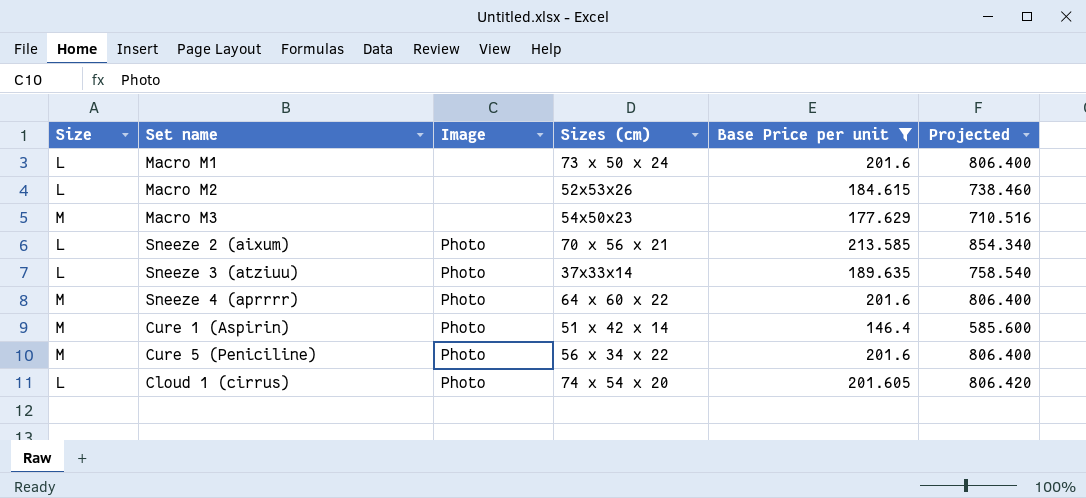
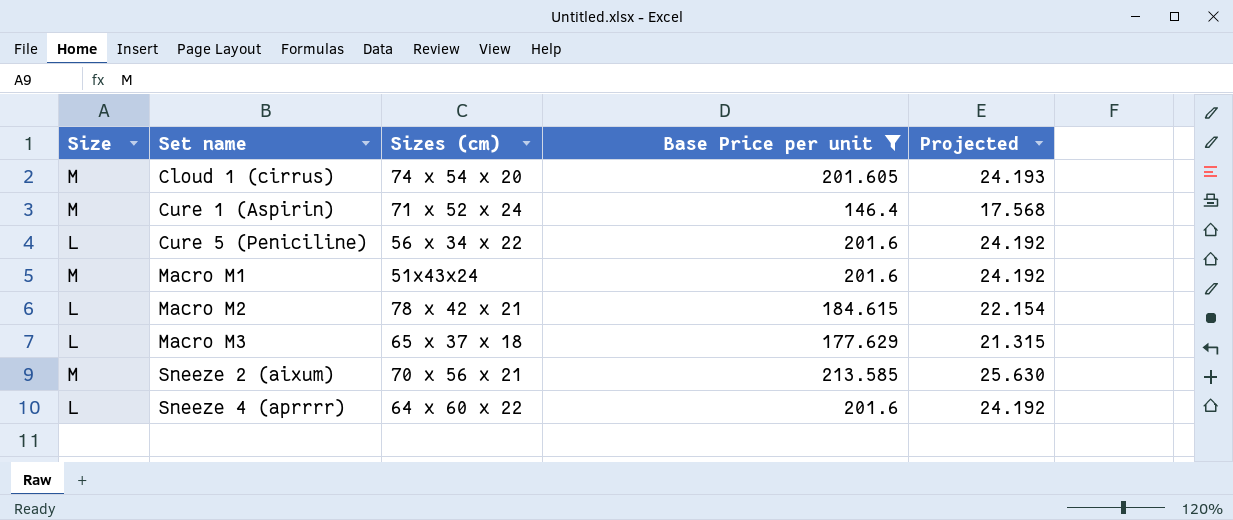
row order: none -> Set name ascending
column Image | position: 3 -> none
column Projected | formula: [Base Price per unit] * 4 -> [Base Price per unit] * 0.12
row Sneeze 3 (atziuu): L | Photo | 37x33x14 | 189.635 | 758.540 -> none
Cloud 1 (cirrus) | Size: L -> M
Cure 1 (Aspirin) | Sizes (cm): 51 x 42 x 14 -> 71 x 52 x 24
Cure 5 (Peniciline) | Size: M -> L
Macro M1 | Size: L -> M
Macro M1 | Sizes (cm): 73 x 50 x 24 -> 51x43x24
Macro M2 | Sizes (cm): 52x53x26 -> 78 x 42 x 21
Macro M3 | Size: M -> L
Macro M3 | Sizes (cm): 54x50x23 -> 65 x 37 x 18
Sneeze 2 (aixum) | Size: L -> M
Sneeze 4 (aprrrr) | Size: M -> L

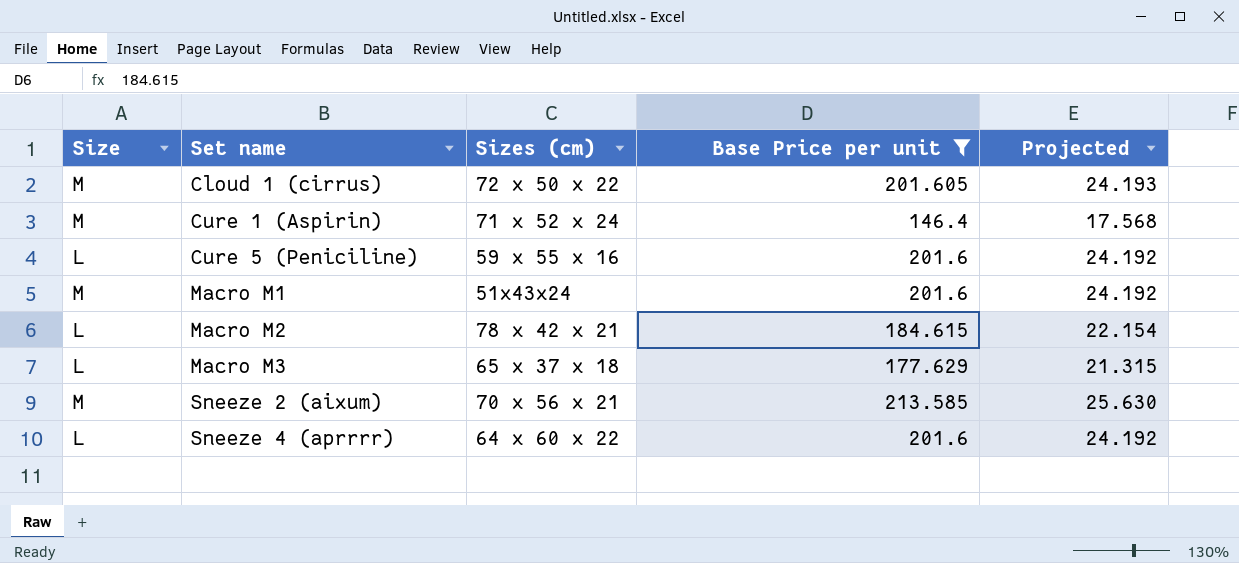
Cloud 1 (cirrus) | Sizes (cm): 74 x 54 x 20 -> 72 x 50 x 22
Cure 5 (Peniciline) | Sizes (cm): 56 x 34 x 22 -> 59 x 55 x 16

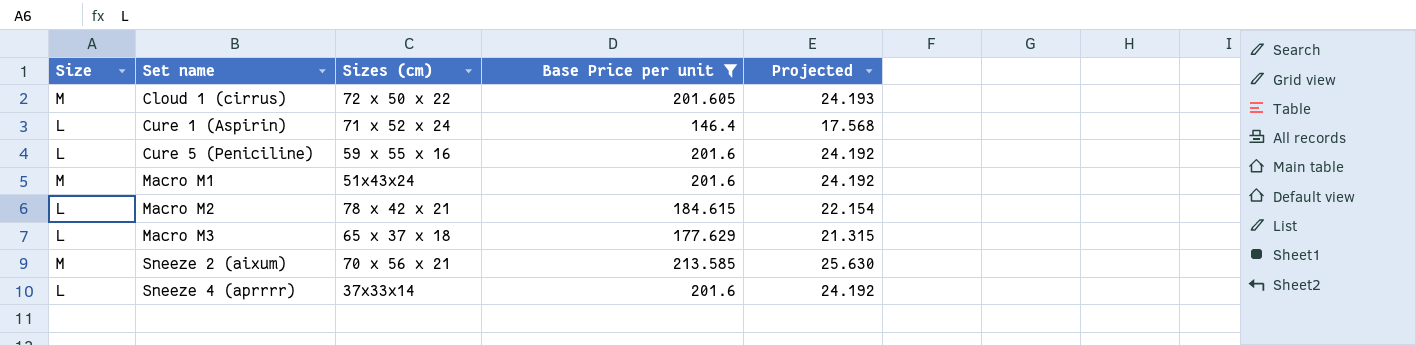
Cure 1 (Aspirin) | Size: M -> L
Sneeze 4 (aprrrr) | Sizes (cm): 64 x 60 x 22 -> 37x33x14

